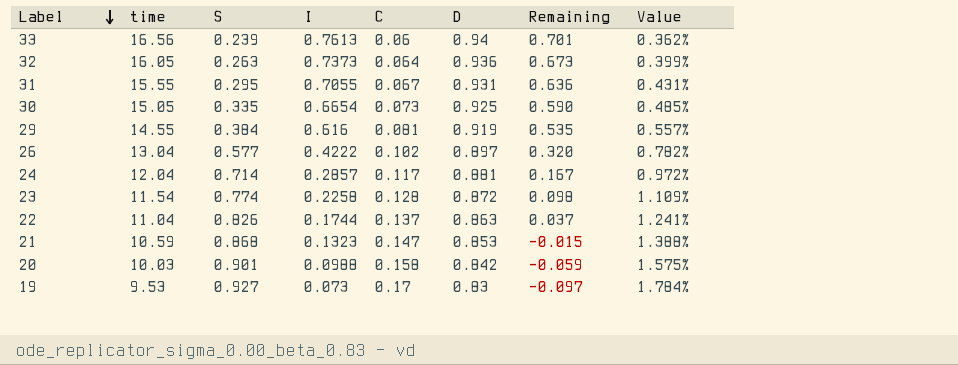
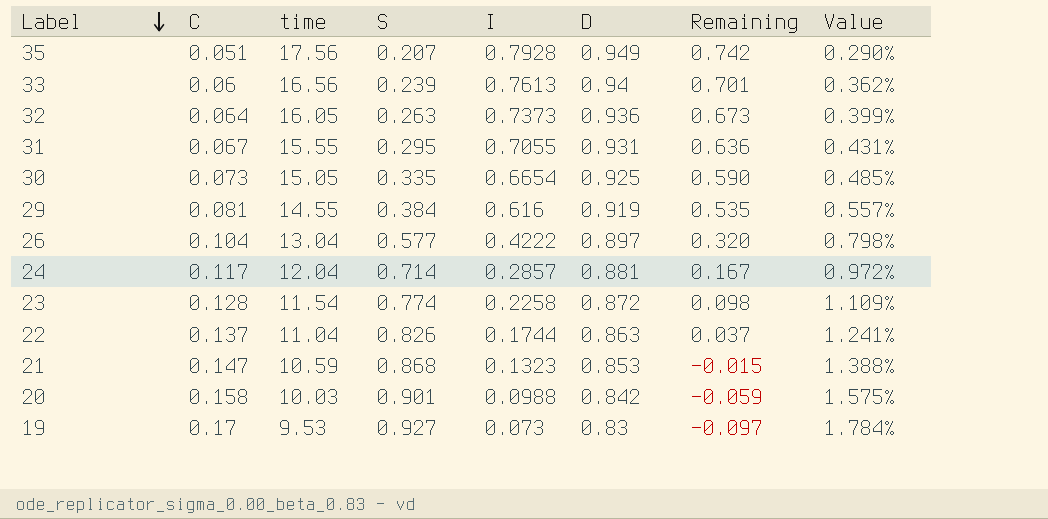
column C | position: 5 -> 2
row 35: none -> 0.051 | 17.56 | 0.207 | 0.7928 | 0.949 | 0.742 | 0.290%
26 | C: 0.102 -> 0.104
26 | Value: 0.782% -> 0.798%

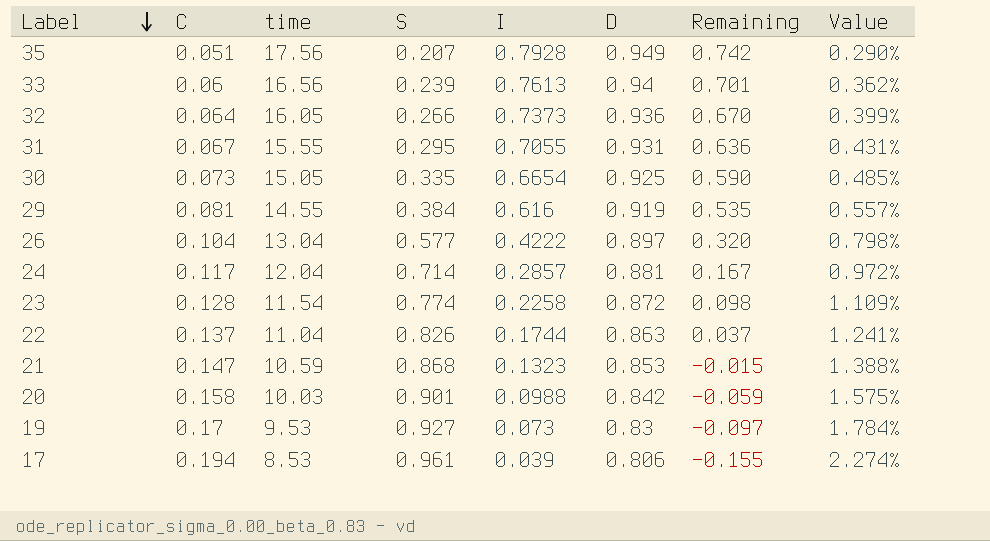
32 | S: 0.263 -> 0.266
32 | Remaining: 0.673 -> 0.670
row 17: none -> 0.194 | 8.53 | 0.961 | 0.039 | 0.806 | -0.155 | 2.274%

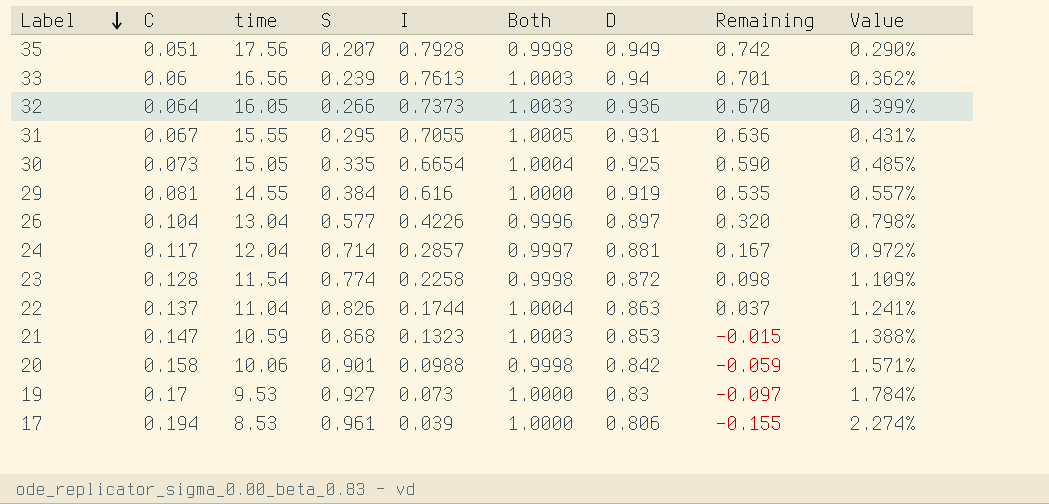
column Both | formula: none -> [S] + [I]
26 | I: 0.4222 -> 0.4226
20 | time: 10.03 -> 10.06
20 | Value: 1.575% -> 1.571%

